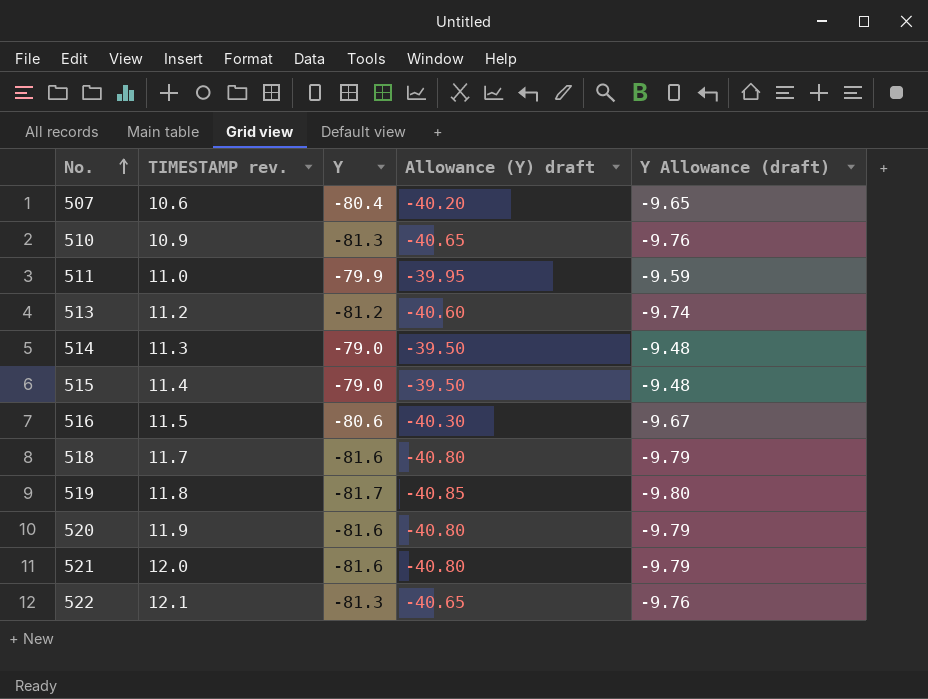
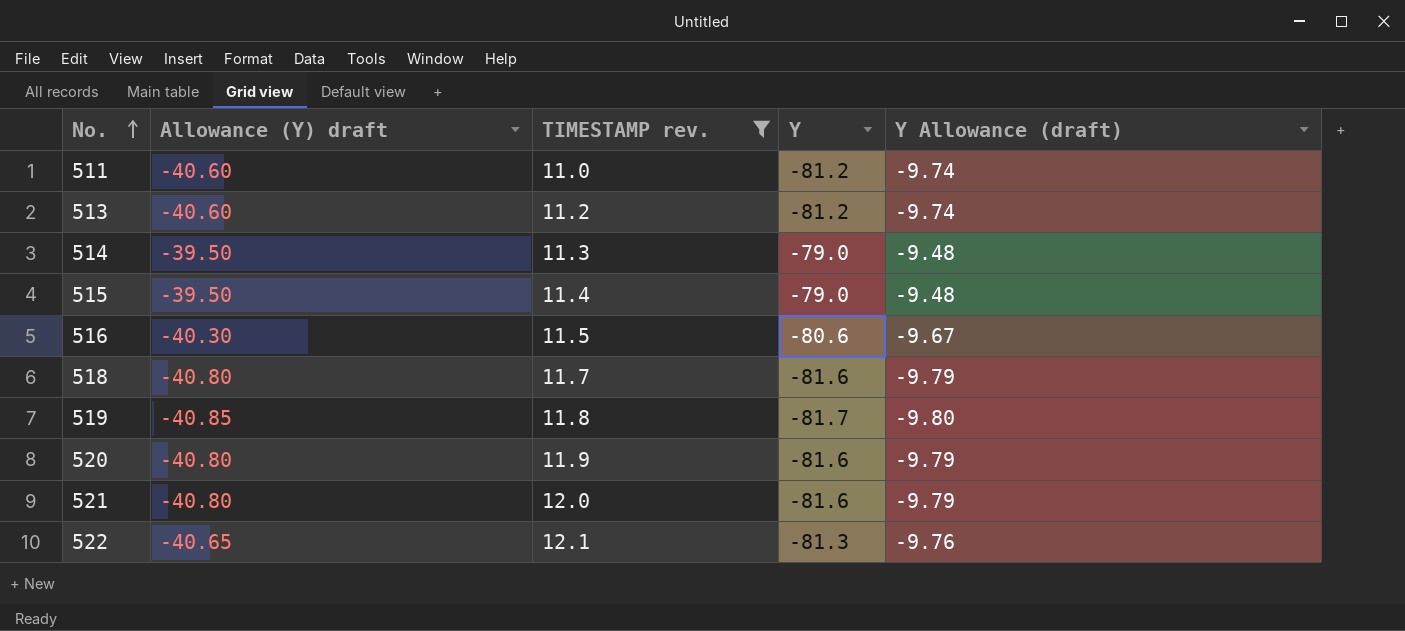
filter: none -> TIMESTAMP rev. >= 11.0
column Allowance (Y) draft | position: 4 -> 2
511 | Allowance (Y) draft: -39.95 -> -40.60
511 | Y: -79.9 -> -81.2
511 | Y Allowance (draft): -9.59 -> -9.74

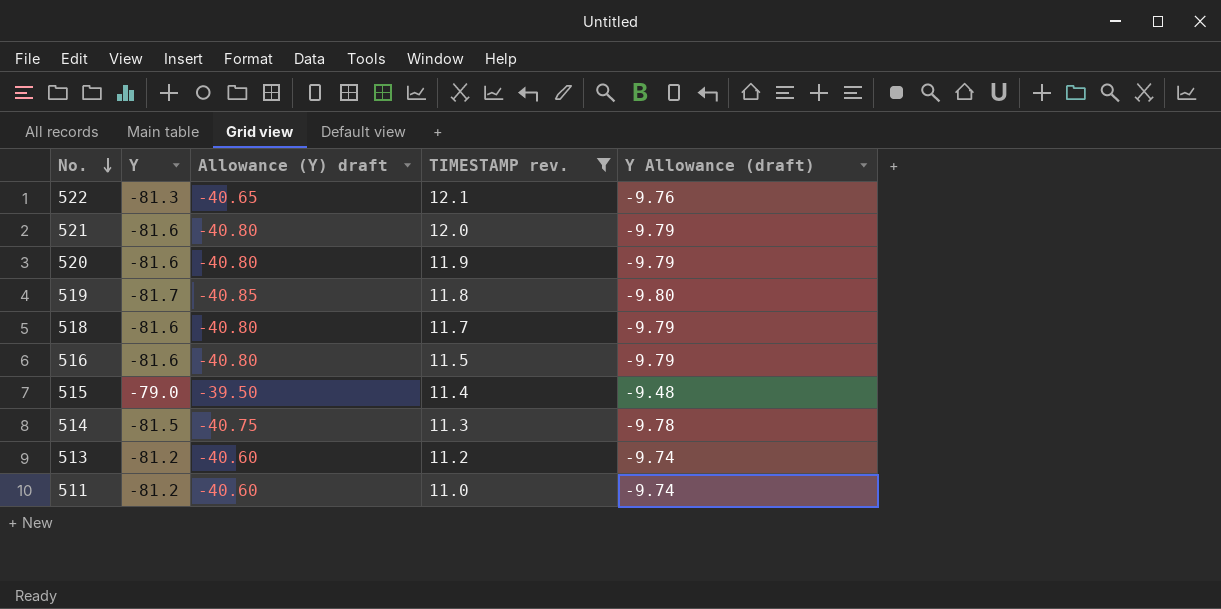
row order: No. ascending -> No. descending
column Y | position: 4 -> 2
516 | Y: -80.6 -> -81.6
516 | Allowance (Y) draft: -40.30 -> -40.80
516 | Y Allowance (draft): -9.67 -> -9.79
514 | Y: -79.0 -> -81.5
514 | Allowance (Y) draft: -39.50 -> -40.75
514 | Y Allowance (draft): -9.48 -> -9.78

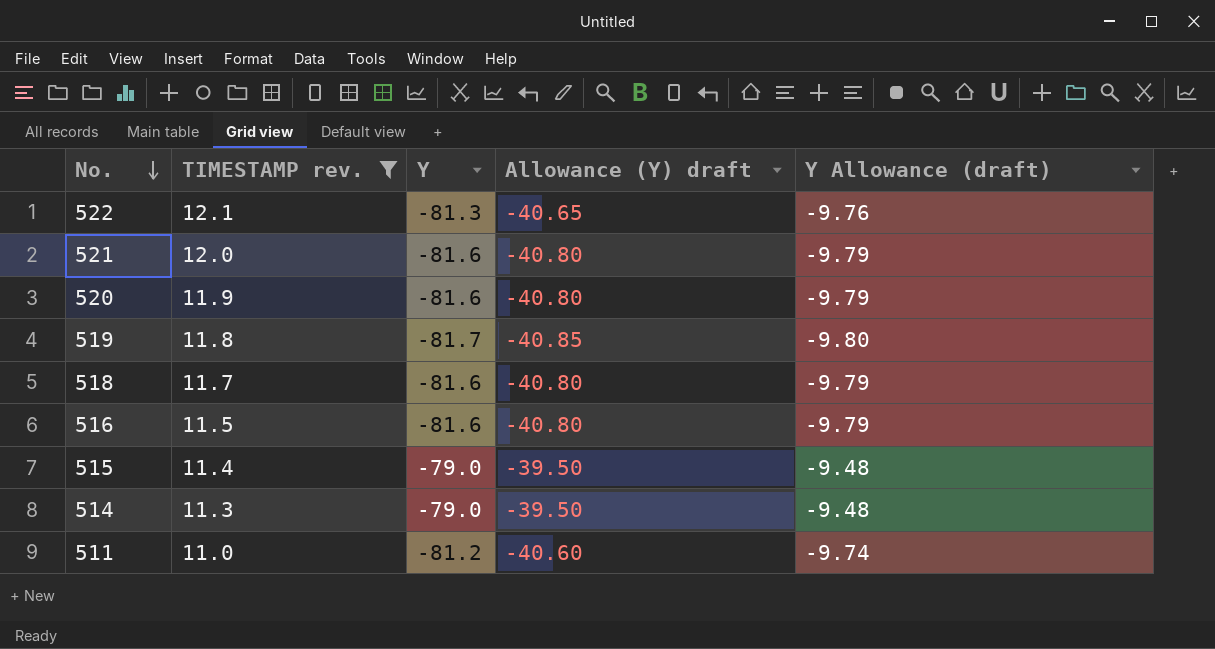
column TIMESTAMP rev. | position: 4 -> 2
row 513: -81.2 | -40.60 | 11.2 | -9.74 -> none
514 | Y: -81.5 -> -79.0
514 | Allowance (Y) draft: -40.75 -> -39.50
514 | Y Allowance (draft): -9.78 -> -9.48

